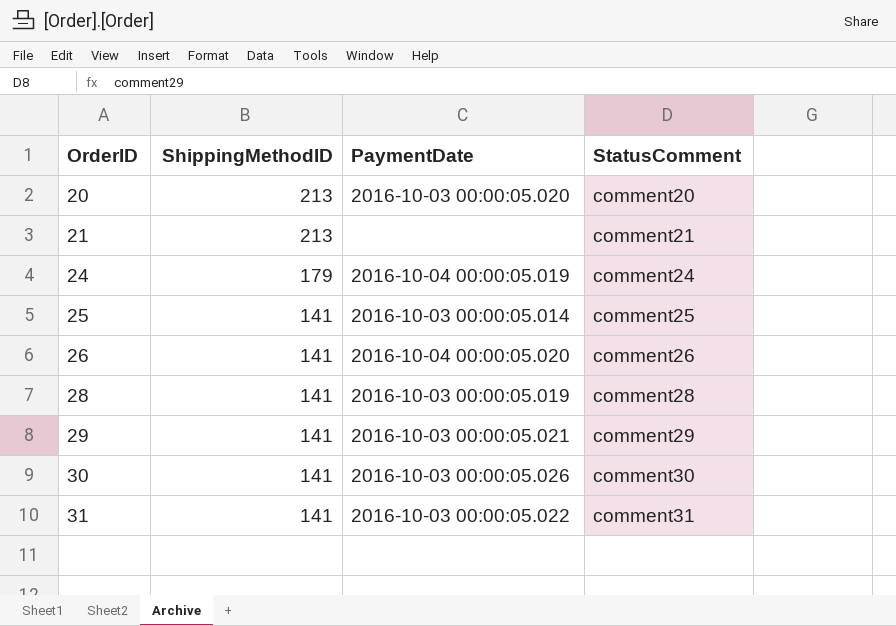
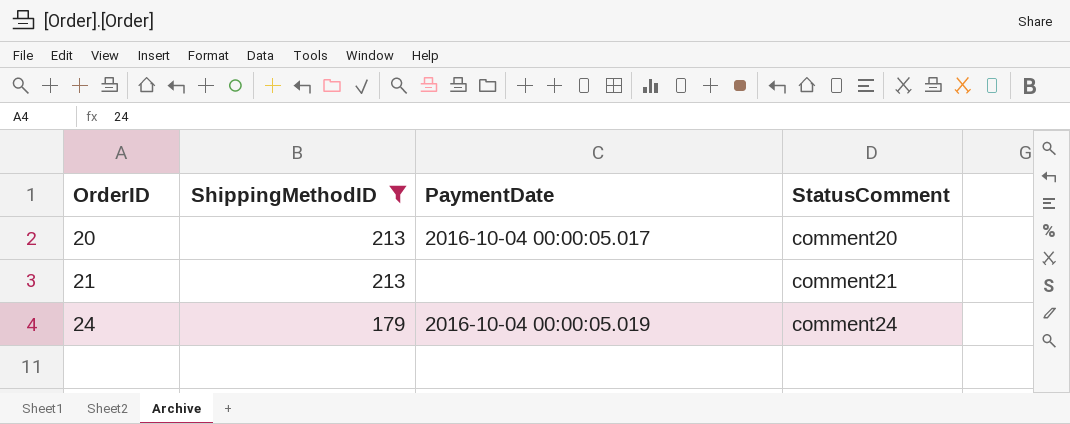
filter: none -> ShippingMethodID != 141
20 | PaymentDate: 2016-10-03 00:00:05.020 -> 2016-10-04 00:00:05.017

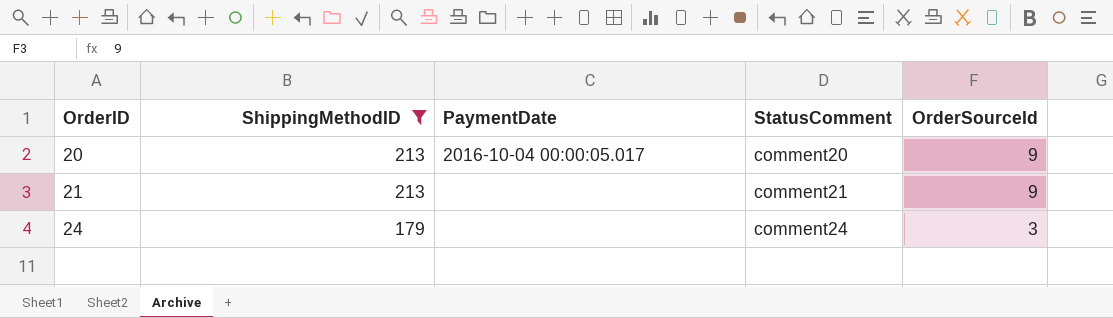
column OrderSourceId | position: none -> 5
24 | PaymentDate: 2016-10-04 00:00:05.019 -> none

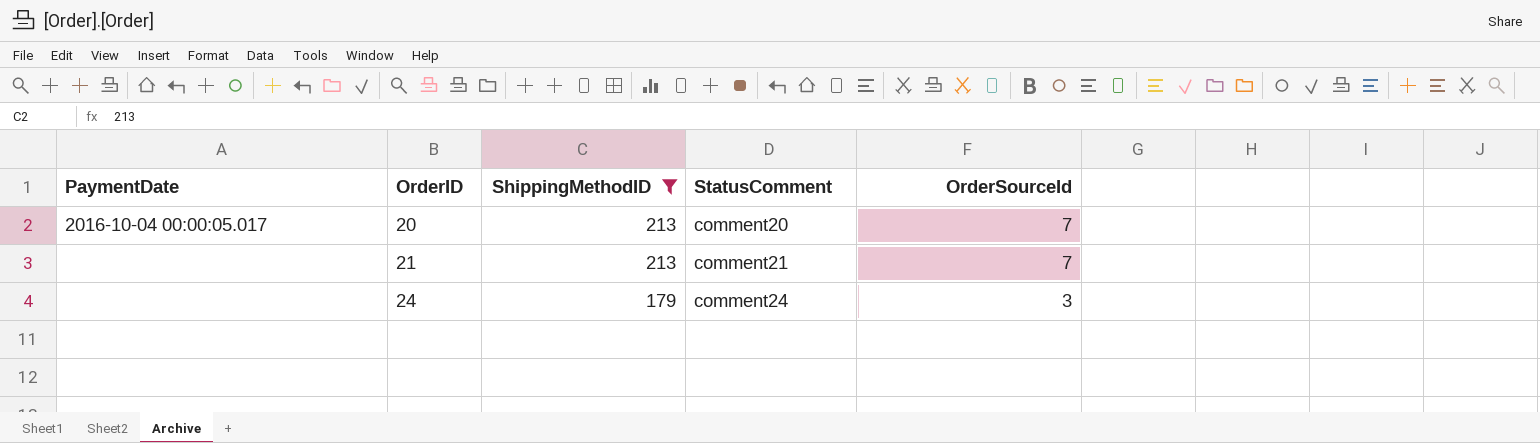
column PaymentDate | position: 3 -> 1
20 | OrderSourceId: 9 -> 7
21 | OrderSourceId: 9 -> 7

